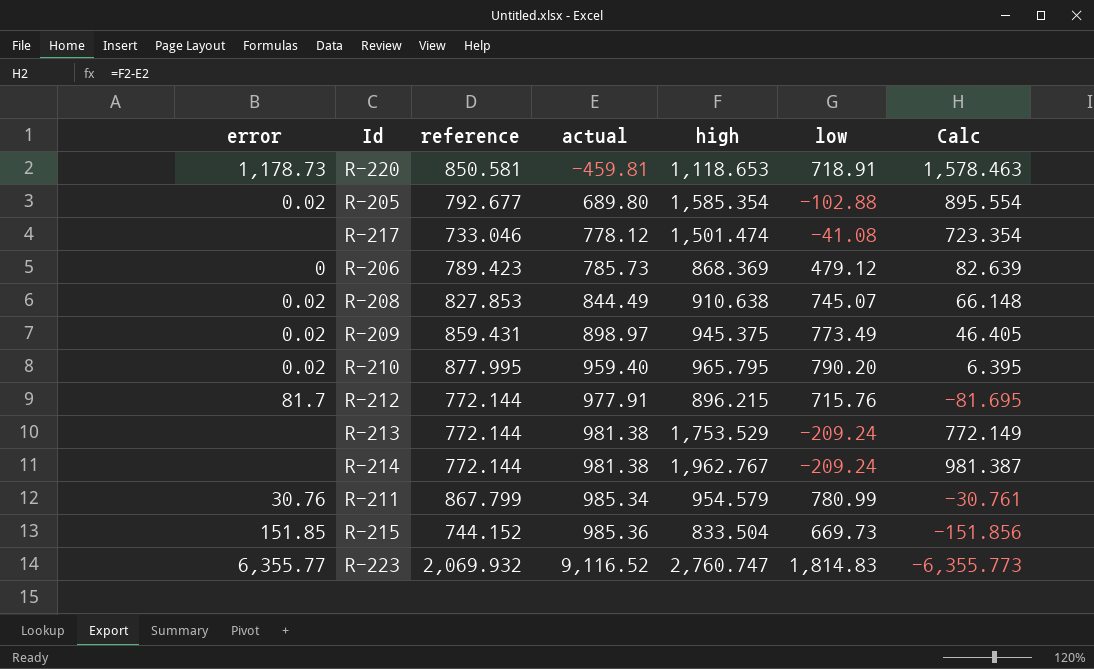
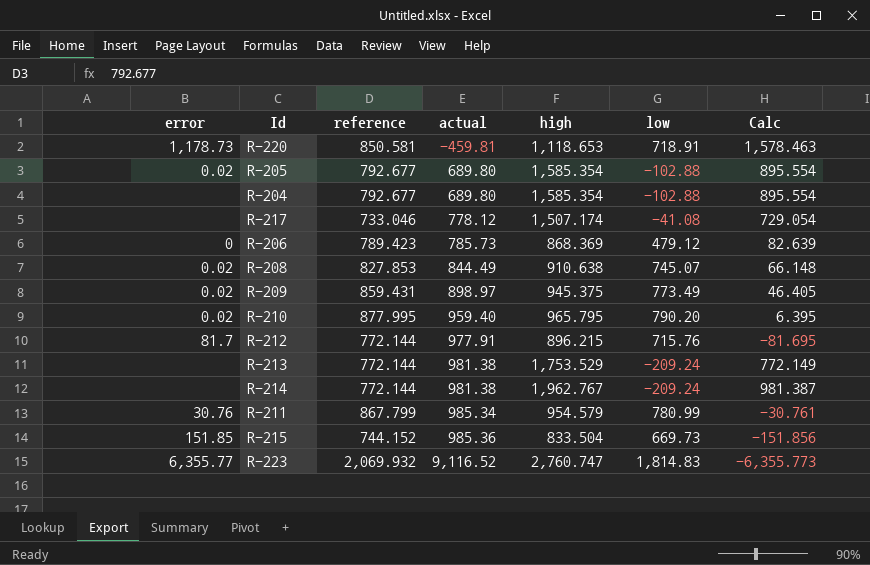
row R-204: none -> none | 792.677 | 689.80 | 1,585.354 | -102.88 | 895.554
R-217 | high: 1,501.474 -> 1,507.174
R-217 | Calc: 723.354 -> 729.054

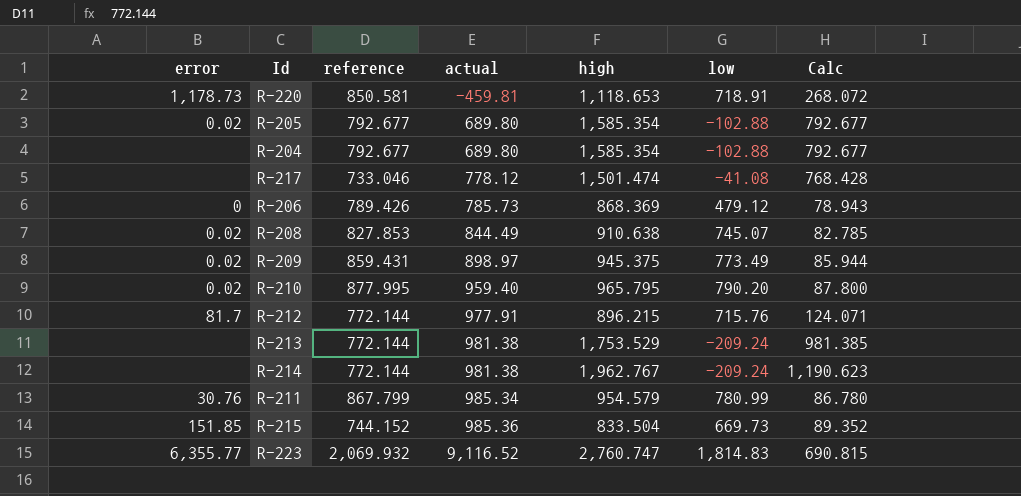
column Calc | formula: [high] - [actual] -> [high] - [reference]
R-217 | high: 1,507.174 -> 1,501.474
R-206 | reference: 789.423 -> 789.426

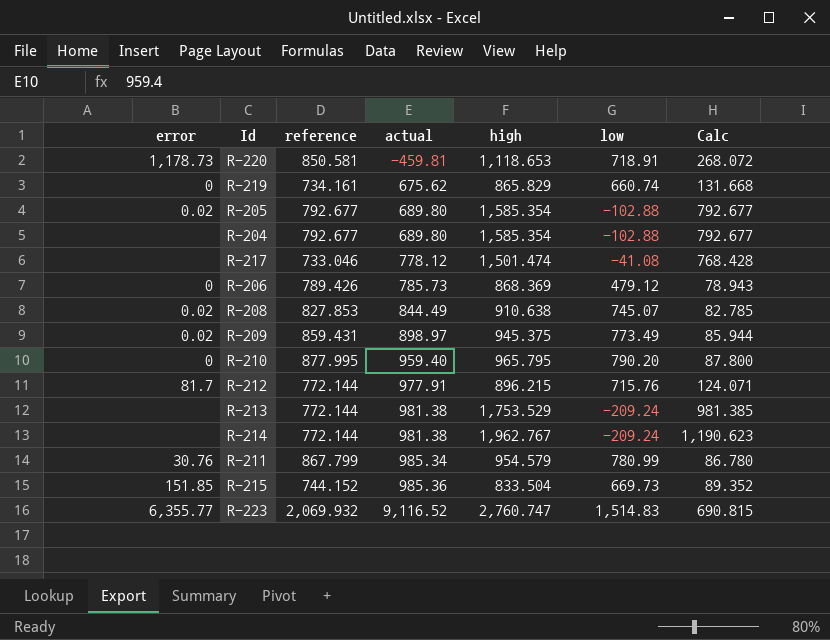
row R-219: none -> 0 | 734.161 | 675.62 | 865.829 | 660.74 | 131.668
R-210 | error: 0.02 -> 0
R-223 | low: 1,814.83 -> 1,514.83

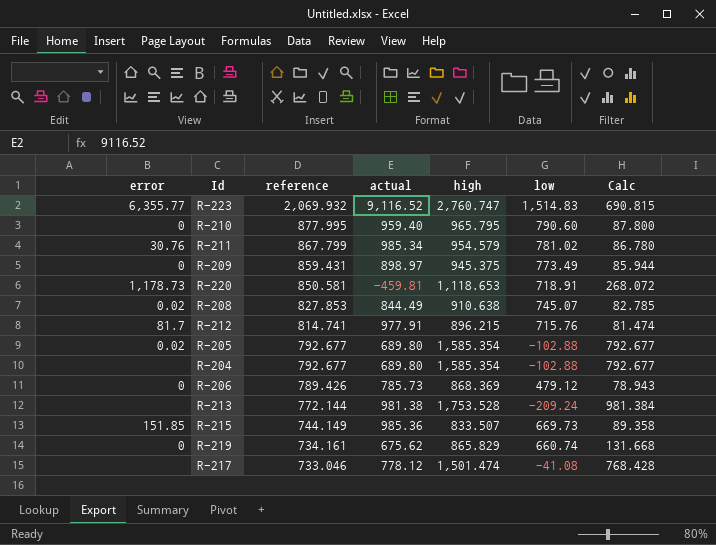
row order: actual ascending -> reference descending
row R-214: none | 772.144 | 981.38 | 1,962.767 | -209.24 | 1,190.623 -> none
R-210 | low: 790.20 -> 790.60
R-211 | low: 780.99 -> 781.02
R-209 | error: 0.02 -> 0
R-212 | reference: 772.144 -> 814.741
R-212 | Calc: 124.071 -> 81.474
R-213 | high: 1,753.529 -> 1,753.528
R-213 | Calc: 981.385 -> 981.384
R-215 | reference: 744.152 -> 744.149
R-215 | high: 833.504 -> 833.507
R-215 | Calc: 89.352 -> 89.358

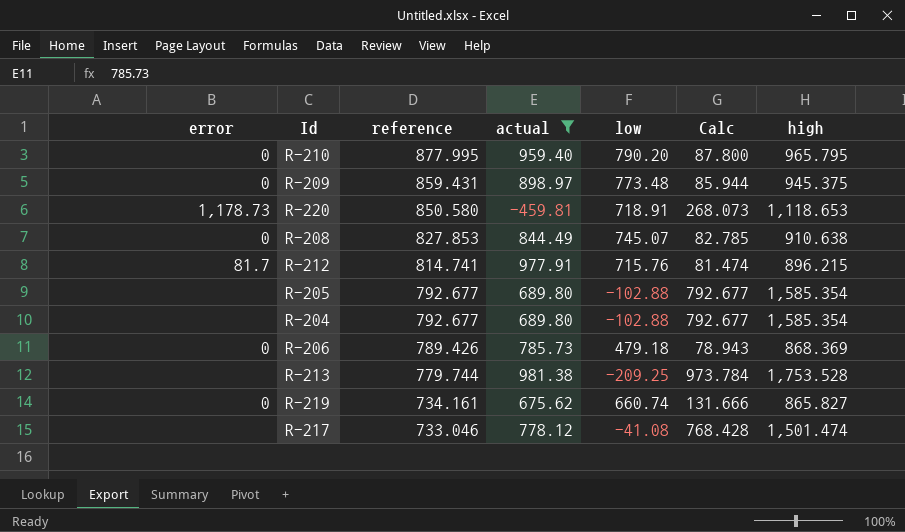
filter: none -> actual <= 981.38
column high | position: 5 -> 7
R-210 | low: 790.60 -> 790.20
R-209 | low: 773.49 -> 773.48
R-220 | reference: 850.581 -> 850.580
R-220 | Calc: 268.072 -> 268.073
R-208 | error: 0.02 -> 0
R-205 | error: 0.02 -> none
R-206 | low: 479.12 -> 479.18
R-213 | reference: 772.144 -> 779.744
R-213 | low: -209.24 -> -209.25
R-213 | Calc: 981.384 -> 973.784
R-219 | Calc: 131.668 -> 131.666
R-219 | high: 865.829 -> 865.827

